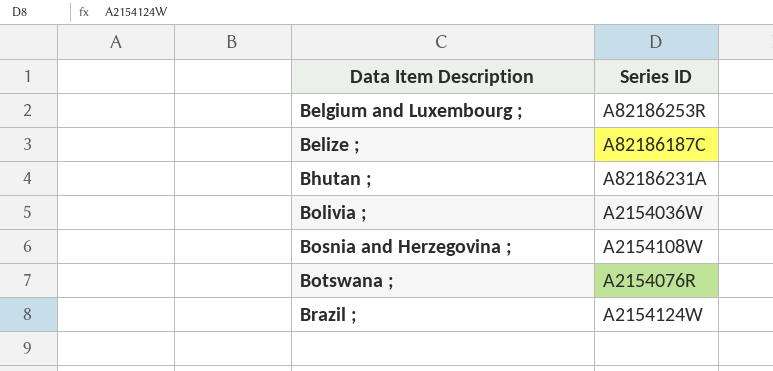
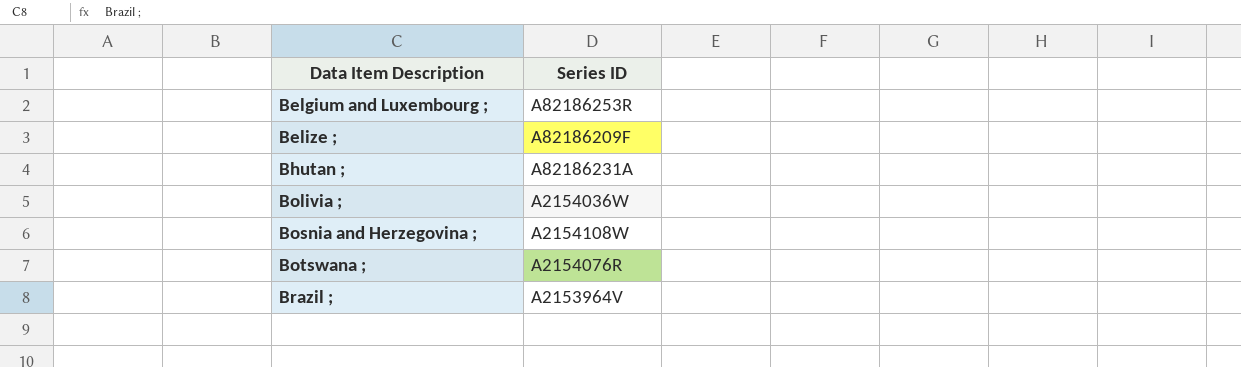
Belize ; | Series ID: A82186187C -> A82186209F
Brazil ; | Series ID: A2154124W -> A2153964V

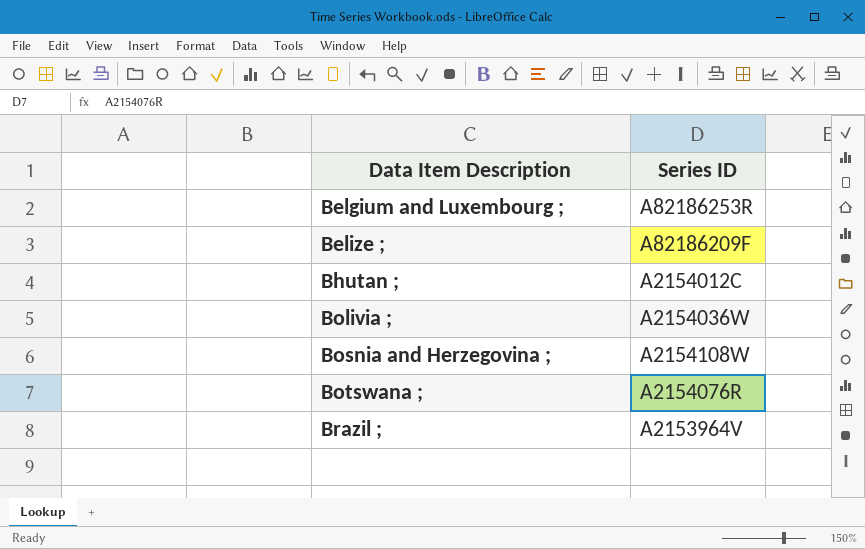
Bhutan ; | Series ID: A82186231A -> A2154012C

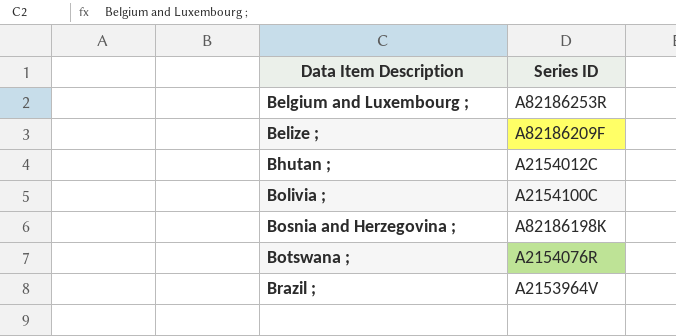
Bolivia ; | Series ID: A2154036W -> A2154100C
Bosnia and Herzegovina ; | Series ID: A2154108W -> A82186198K

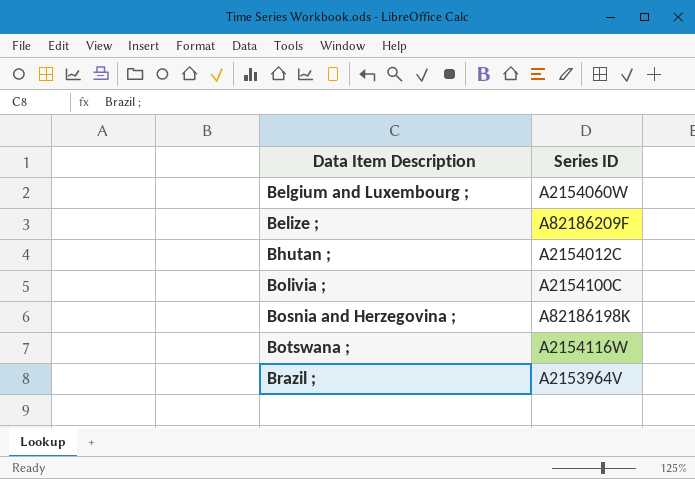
Belgium and Luxembourg ; | Series ID: A82186253R -> A2154060W
Botswana ; | Series ID: A2154076R -> A2154116W

